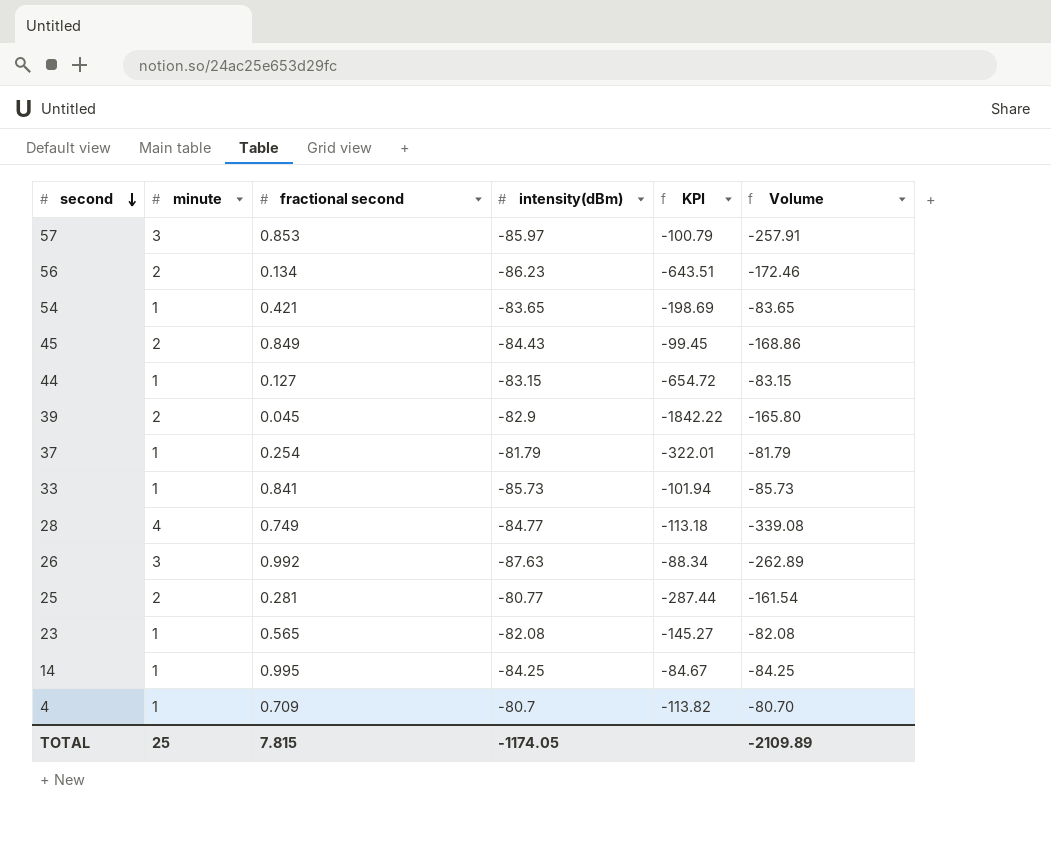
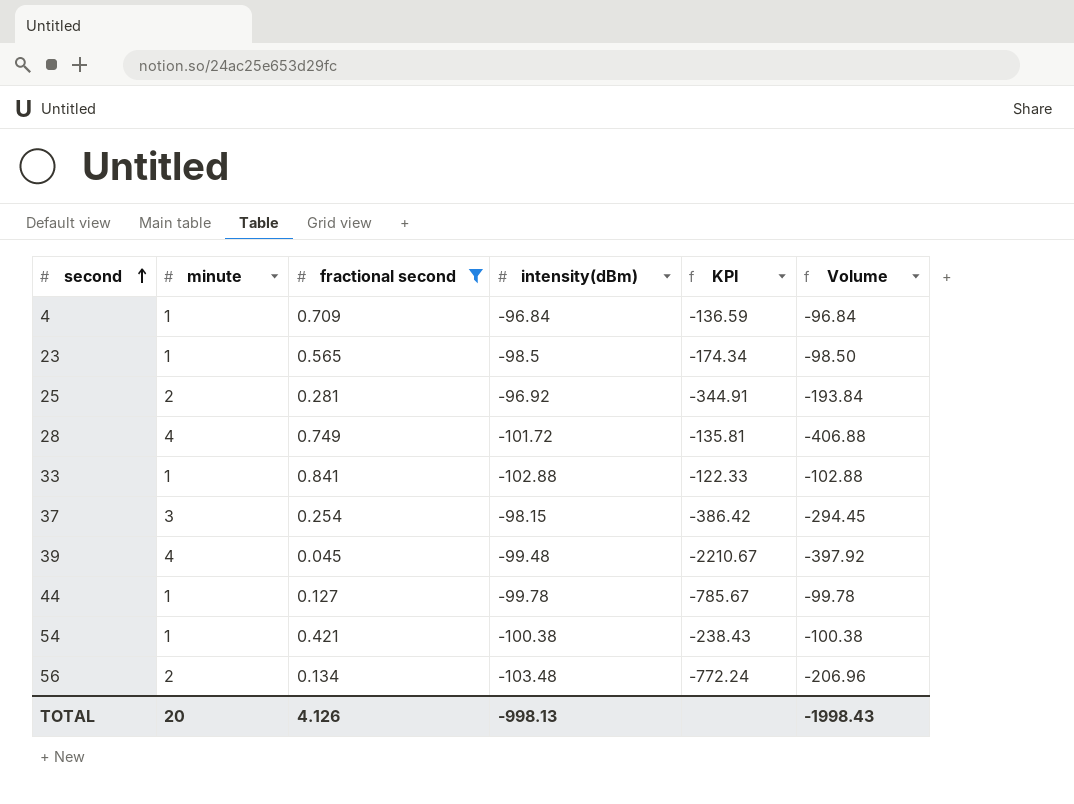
filter: none -> fractional second <= 0.841
row order: second descending -> second ascending
4 | intensity(dBm): -80.7 -> -96.84
4 | KPI: -113.82 -> -136.59
4 | Volume: -80.70 -> -96.84
23 | intensity(dBm): -82.08 -> -98.5
23 | KPI: -145.27 -> -174.34
23 | Volume: -82.08 -> -98.50
25 | intensity(dBm): -80.77 -> -96.92
25 | KPI: -287.44 -> -344.91
25 | Volume: -161.54 -> -193.84
28 | intensity(dBm): -84.77 -> -101.72
28 | KPI: -113.18 -> -135.81
28 | Volume: -339.08 -> -406.88
33 | intensity(dBm): -85.73 -> -102.88
33 | KPI: -101.94 -> -122.33
33 | Volume: -85.73 -> -102.88
37 | minute: 1 -> 3
37 | intensity(dBm): -81.79 -> -98.15
37 | KPI: -322.01 -> -386.42
37 | Volume: -81.79 -> -294.45
39 | minute: 2 -> 4
39 | intensity(dBm): -82.9 -> -99.48
39 | KPI: -1842.22 -> -2210.67
39 | Volume: -165.80 -> -397.92
44 | intensity(dBm): -83.15 -> -99.78
44 | KPI: -654.72 -> -785.67
44 | Volume: -83.15 -> -99.78
54 | intensity(dBm): -83.65 -> -100.38
54 | KPI: -198.69 -> -238.43
54 | Volume: -83.65 -> -100.38
56 | intensity(dBm): -86.23 -> -103.48
56 | KPI: -643.51 -> -772.24
56 | Volume: -172.46 -> -206.96
TOTAL | minute: 25 -> 20
TOTAL | fractional second: 7.815 -> 4.126
TOTAL | intensity(dBm): -1174.05 -> -998.13
TOTAL | Volume: -2109.89 -> -1998.43

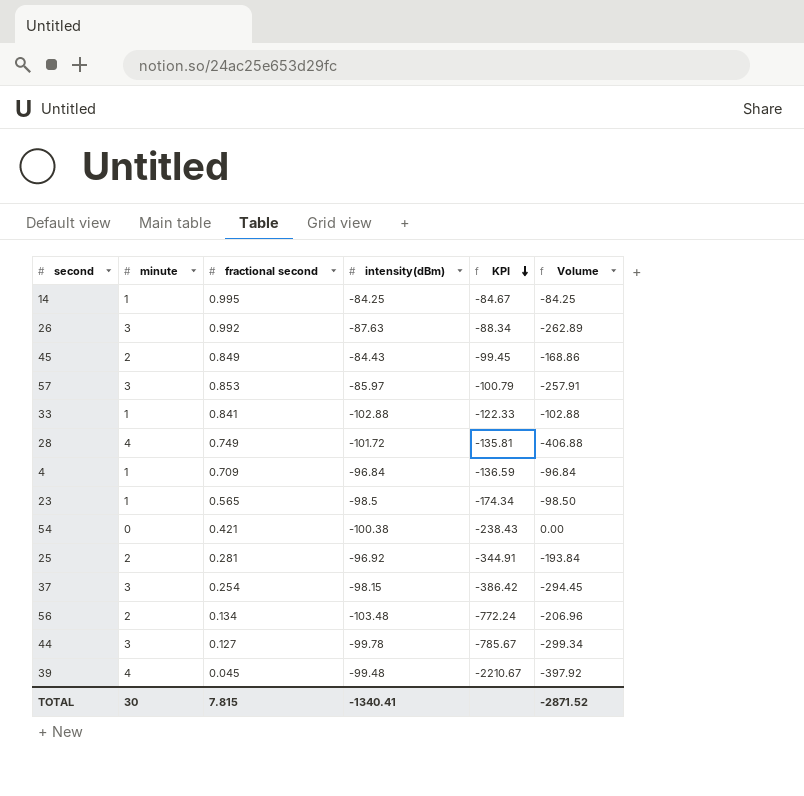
filter: fractional second <= 0.841 -> none
row order: second ascending -> KPI descending
54 | minute: 1 -> 0
54 | Volume: -100.38 -> 0.00
44 | minute: 1 -> 3
44 | Volume: -99.78 -> -299.34
TOTAL | minute: 20 -> 30
TOTAL | fractional second: 4.126 -> 7.815
TOTAL | intensity(dBm): -998.13 -> -1340.41
TOTAL | Volume: -1998.43 -> -2871.52

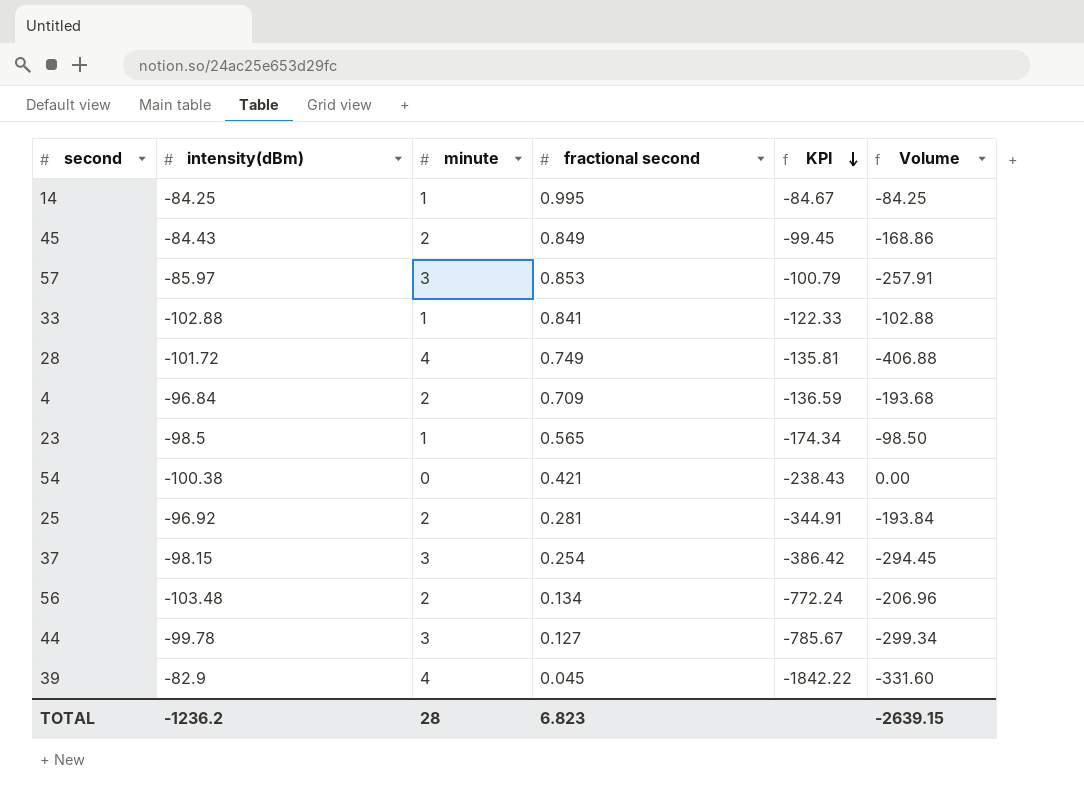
column intensity(dBm) | position: 4 -> 2
row 26: 3 | 0.992 | -87.63 | -88.34 | -262.89 -> none
4 | minute: 1 -> 2
4 | Volume: -96.84 -> -193.68
39 | intensity(dBm): -99.48 -> -82.9
39 | KPI: -2210.67 -> -1842.22
39 | Volume: -397.92 -> -331.60
TOTAL | intensity(dBm): -1340.41 -> -1236.2
TOTAL | minute: 30 -> 28
TOTAL | fractional second: 7.815 -> 6.823
TOTAL | Volume: -2871.52 -> -2639.15

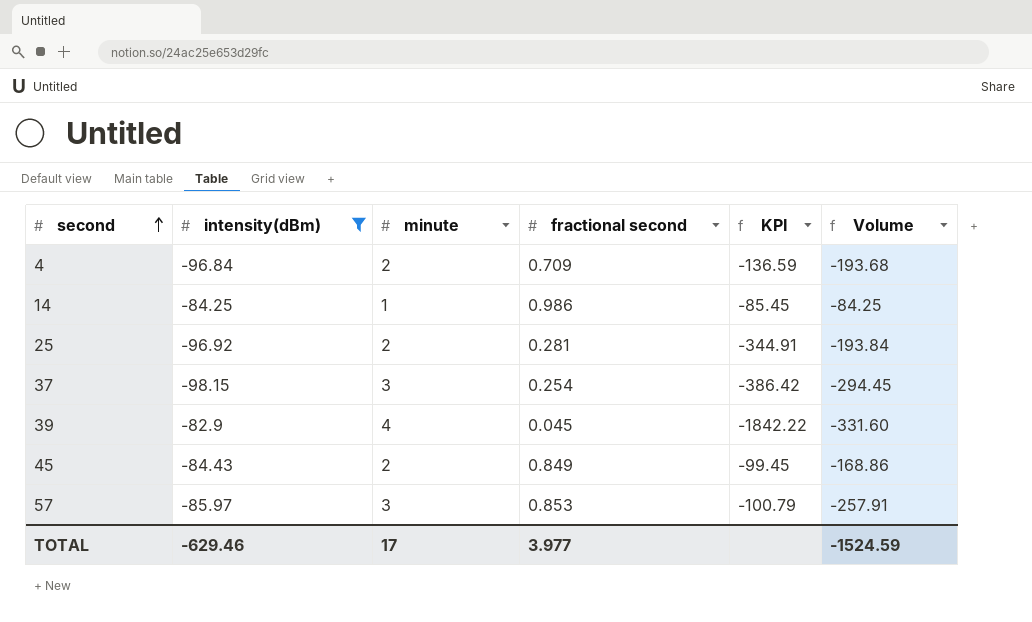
filter: none -> intensity(dBm) >= -98.15
row order: KPI descending -> second ascending
14 | fractional second: 0.995 -> 0.986
14 | KPI: -84.67 -> -85.45
TOTAL | intensity(dBm): -1236.2 -> -629.46
TOTAL | minute: 28 -> 17
TOTAL | fractional second: 6.823 -> 3.977
TOTAL | Volume: -2639.15 -> -1524.59

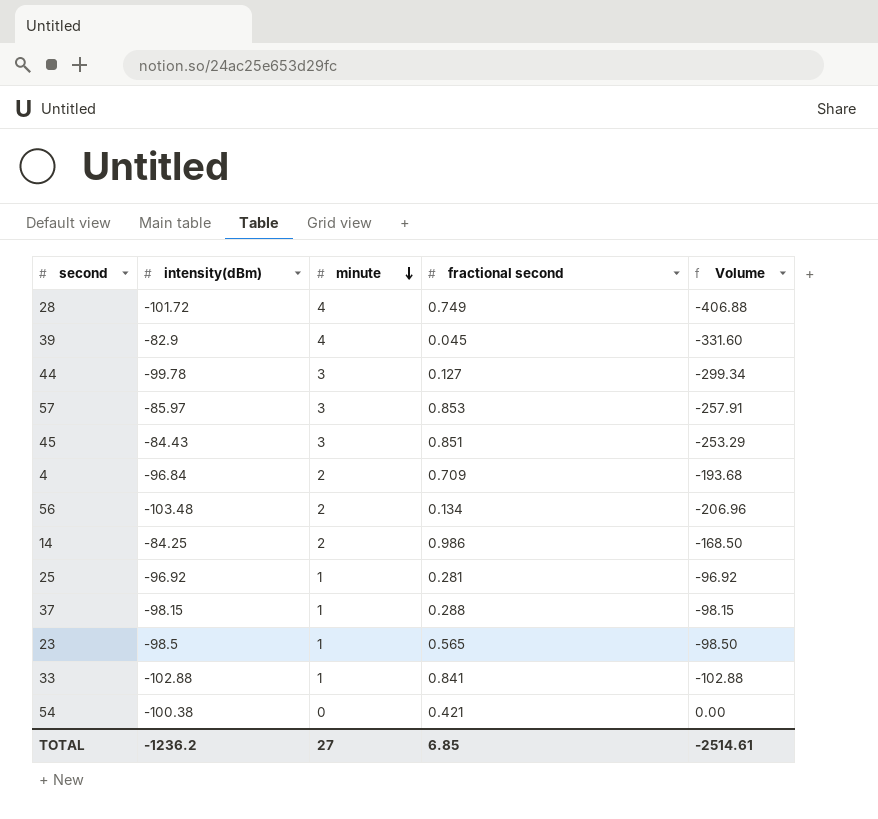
filter: intensity(dBm) >= -98.15 -> none
row order: second ascending -> minute descending
column KPI | formula: [intensity(dBm)] / [fractional second] -> none
45 | minute: 2 -> 3
45 | fractional second: 0.849 -> 0.851
45 | Volume: -168.86 -> -253.29
14 | minute: 1 -> 2
14 | Volume: -84.25 -> -168.50
25 | minute: 2 -> 1
25 | Volume: -193.84 -> -96.92
37 | minute: 3 -> 1
37 | fractional second: 0.254 -> 0.288
37 | Volume: -294.45 -> -98.15
TOTAL | intensity(dBm): -629.46 -> -1236.2
TOTAL | minute: 17 -> 27
TOTAL | fractional second: 3.977 -> 6.85
TOTAL | Volume: -1524.59 -> -2514.61

